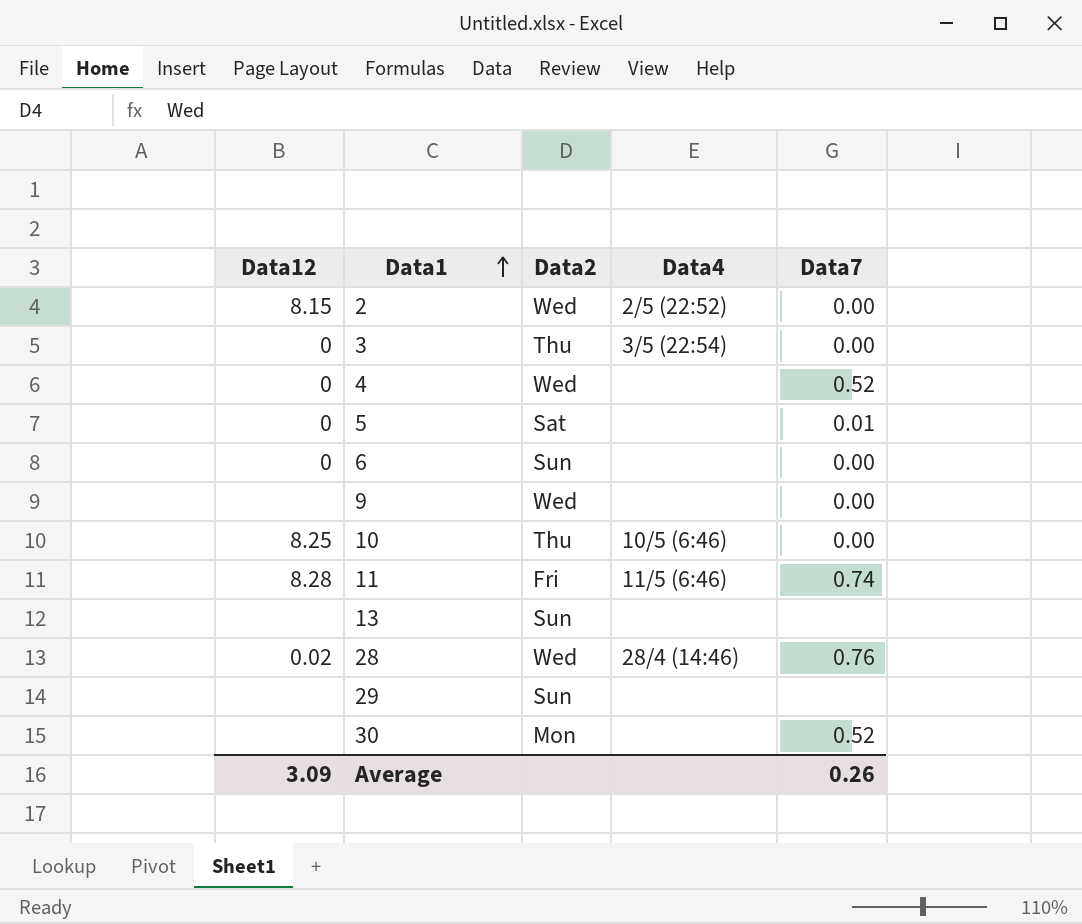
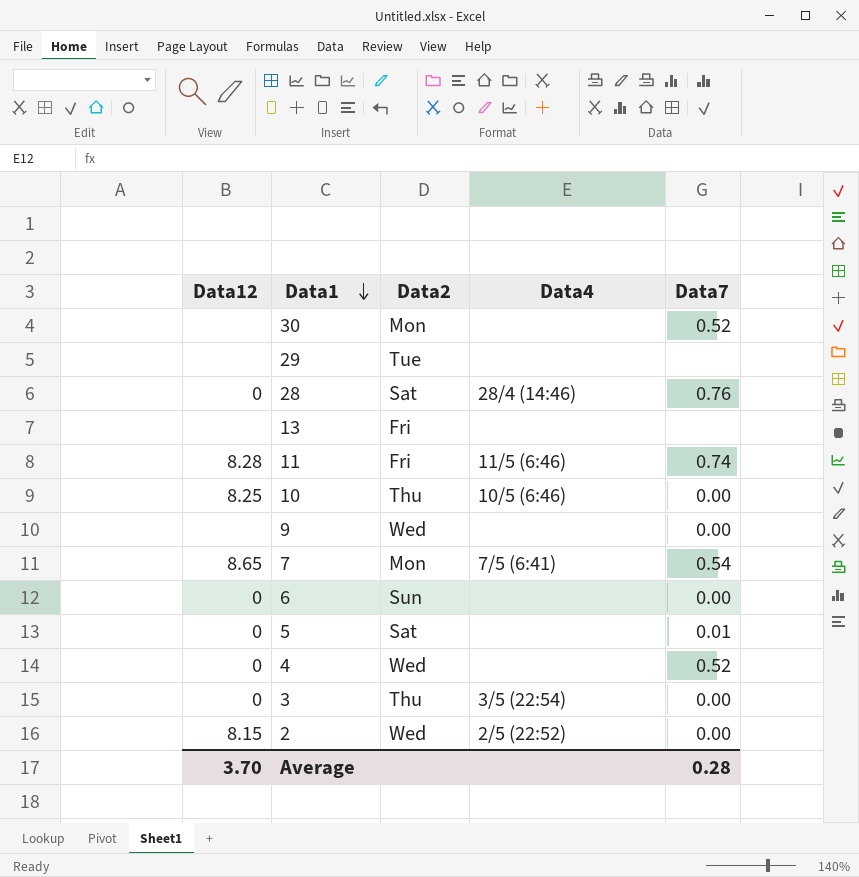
row order: Data1 ascending -> Data1 descending
29 | Data2: Sun -> Tue
28 | Data12: 0.02 -> 0
28 | Data2: Wed -> Sat
13 | Data2: Sun -> Fri
row 7: none -> 8.65 | Mon | 7/5 (6:41) | 0.54
Average | Data12: 3.09 -> 3.70
Average | Data7: 0.26 -> 0.28

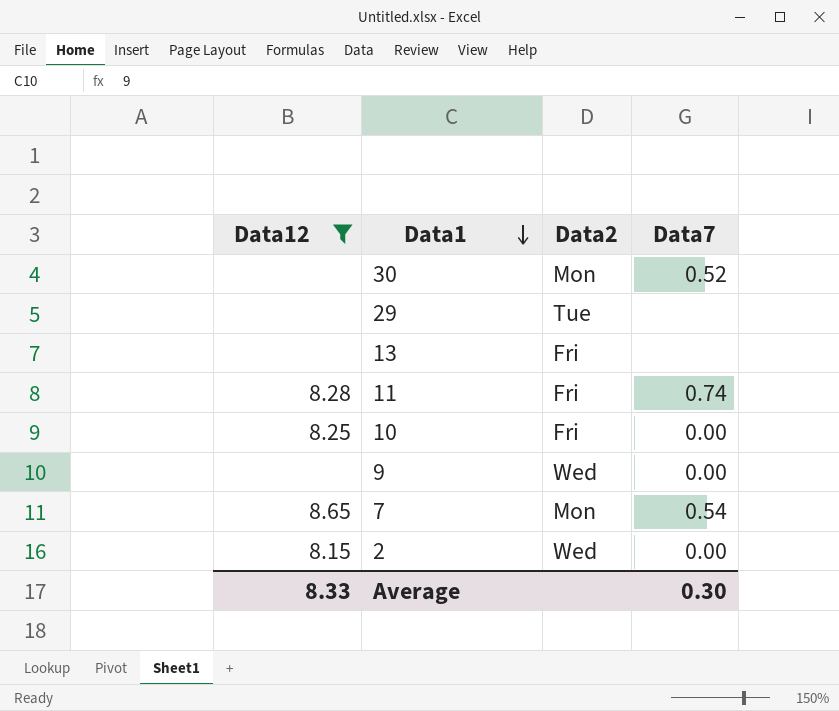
filter: none -> Data12 != 0
column Data4 | position: 4 -> none
10 | Data2: Thu -> Fri
Average | Data12: 3.70 -> 8.33
Average | Data7: 0.28 -> 0.30

